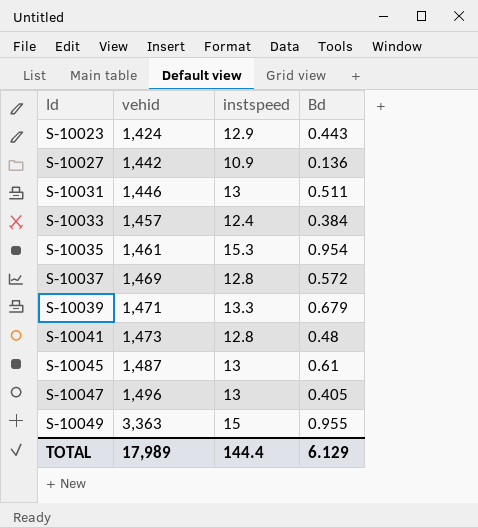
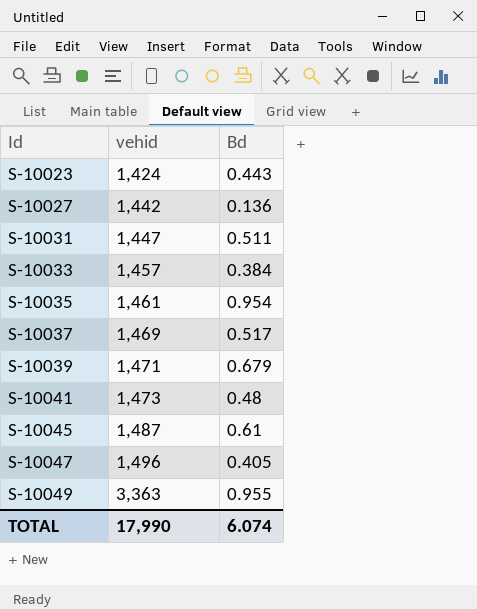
column instspeed | position: 3 -> none
S-10031 | vehid: 1,446 -> 1,447
S-10037 | Bd: 0.572 -> 0.517
TOTAL | vehid: 17,989 -> 17,990
TOTAL | Bd: 6.129 -> 6.074

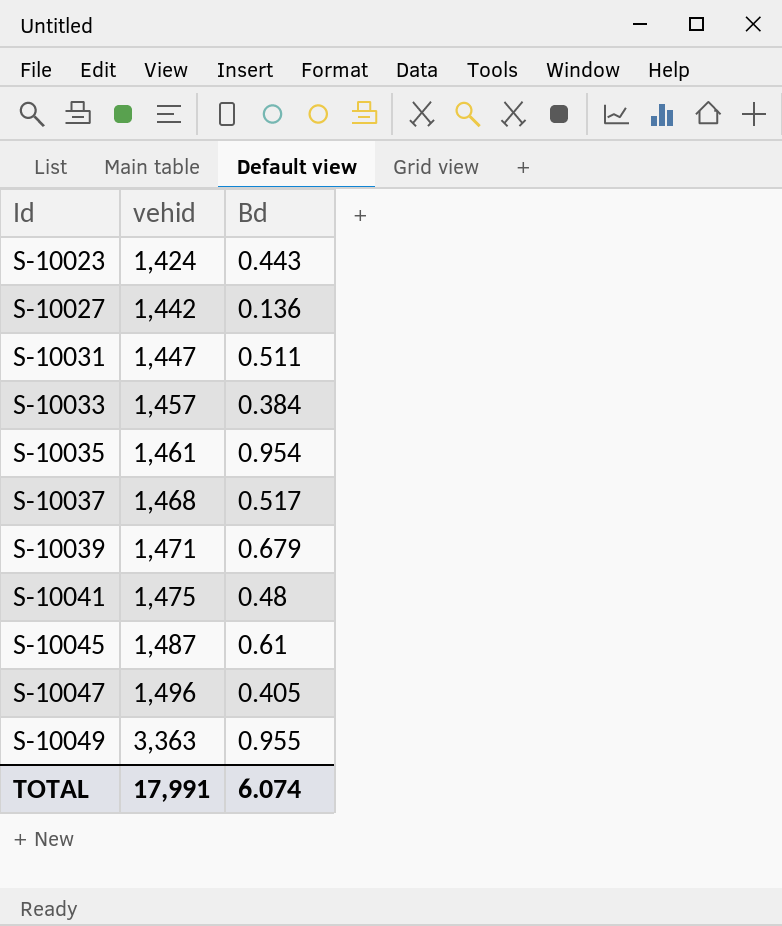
S-10037 | vehid: 1,469 -> 1,468
S-10041 | vehid: 1,473 -> 1,475
TOTAL | vehid: 17,990 -> 17,991

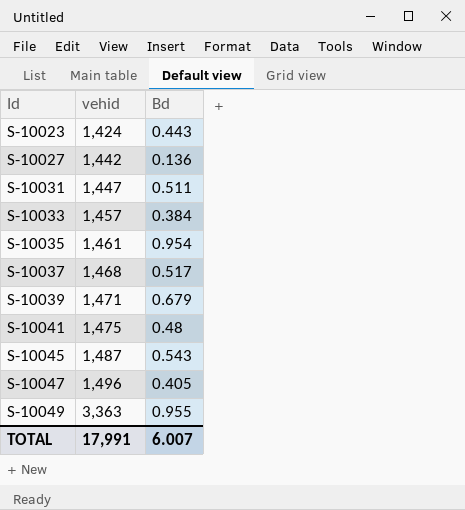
S-10045 | Bd: 0.61 -> 0.543
TOTAL | Bd: 6.074 -> 6.007

